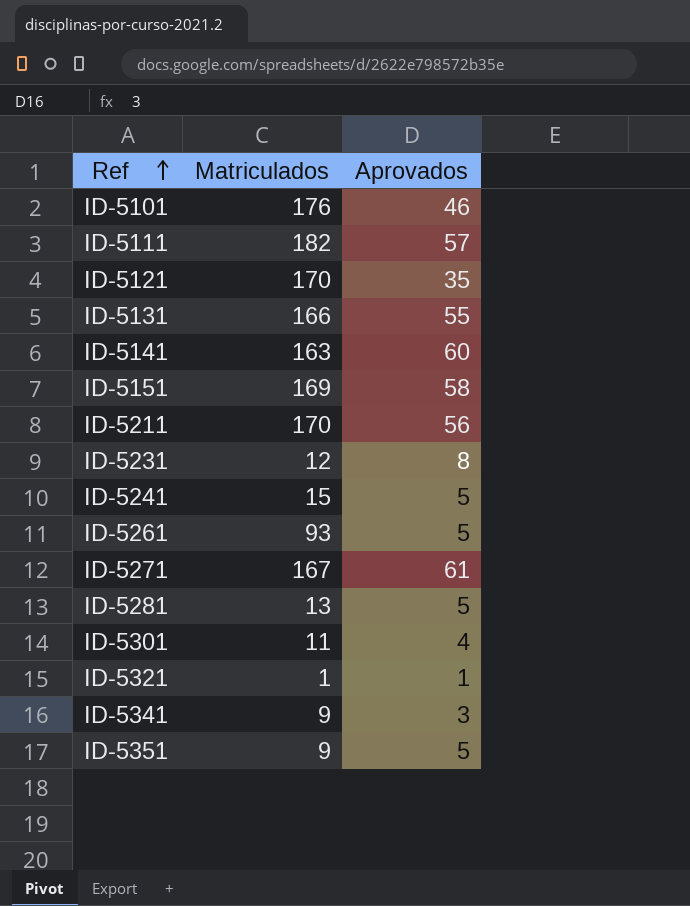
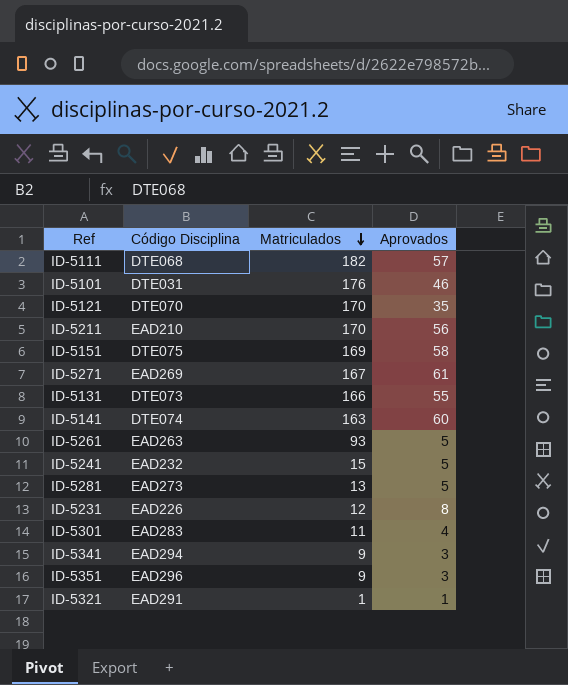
row order: Ref ascending -> Matriculados descending
column Código Disciplina | position: none -> 2
ID-5351 | Aprovados: 5 -> 3

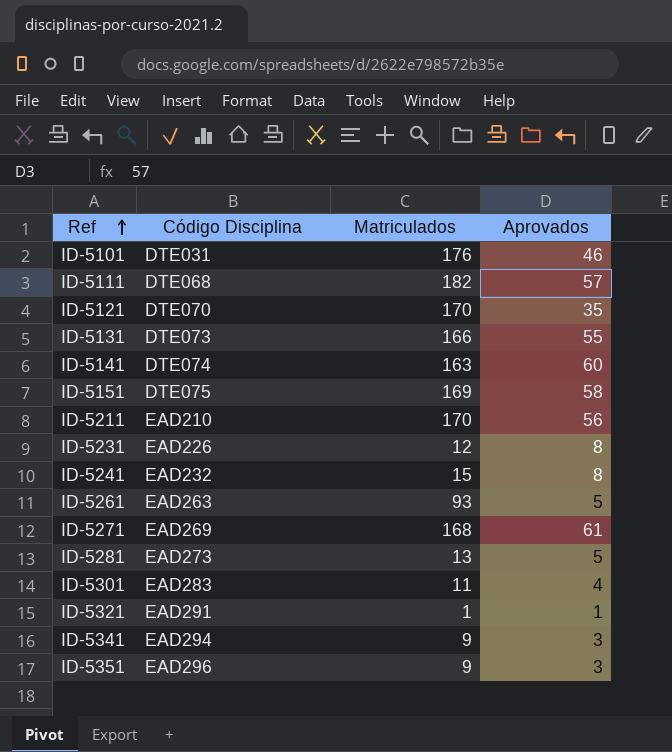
row order: Matriculados descending -> Ref ascending
ID-5241 | Aprovados: 5 -> 8
ID-5271 | Matriculados: 167 -> 168

